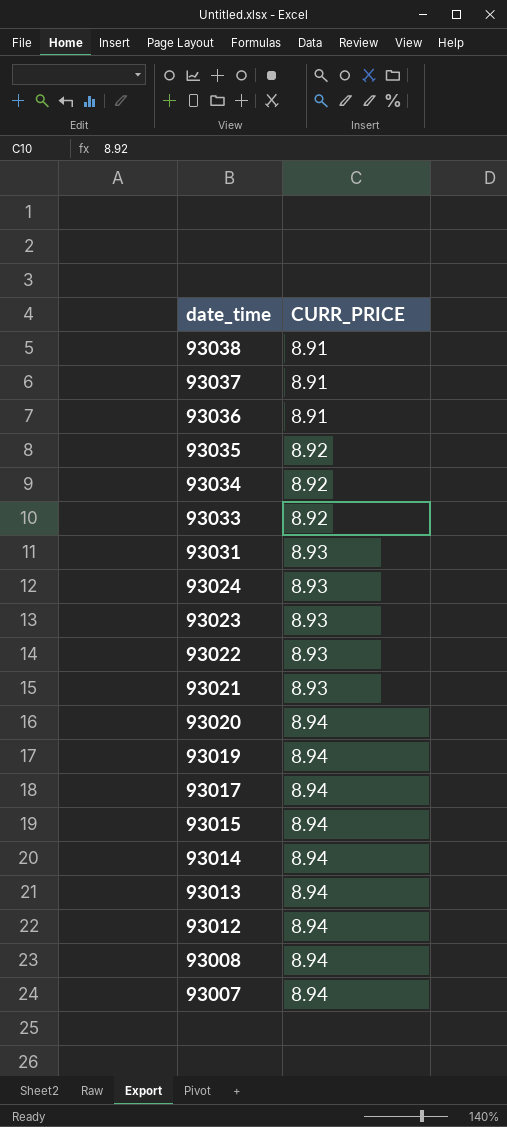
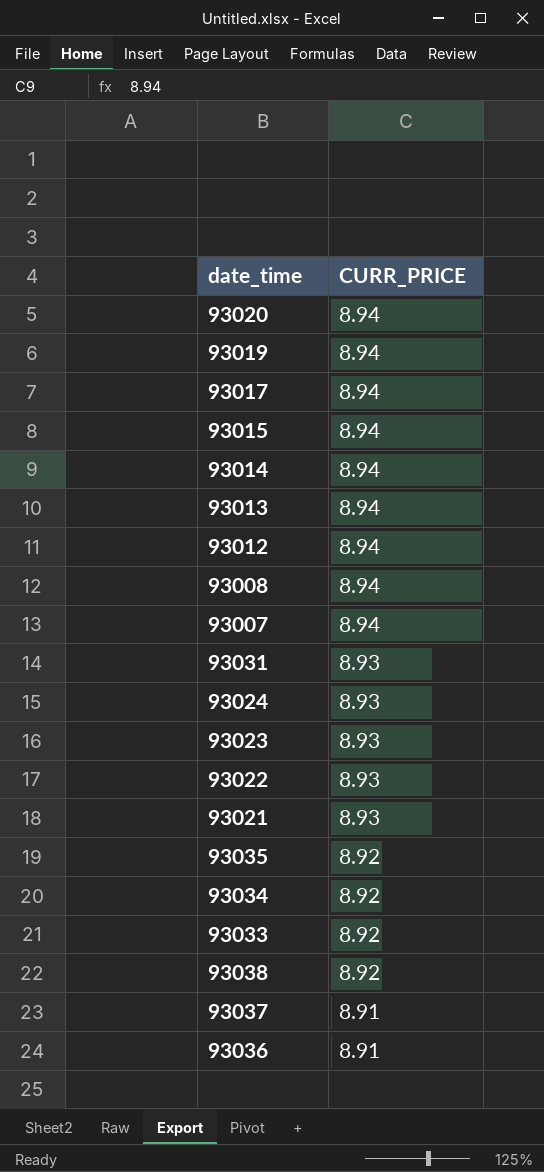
row order: date_time descending -> CURR_PRICE descending
93038 | CURR_PRICE: 8.91 -> 8.92

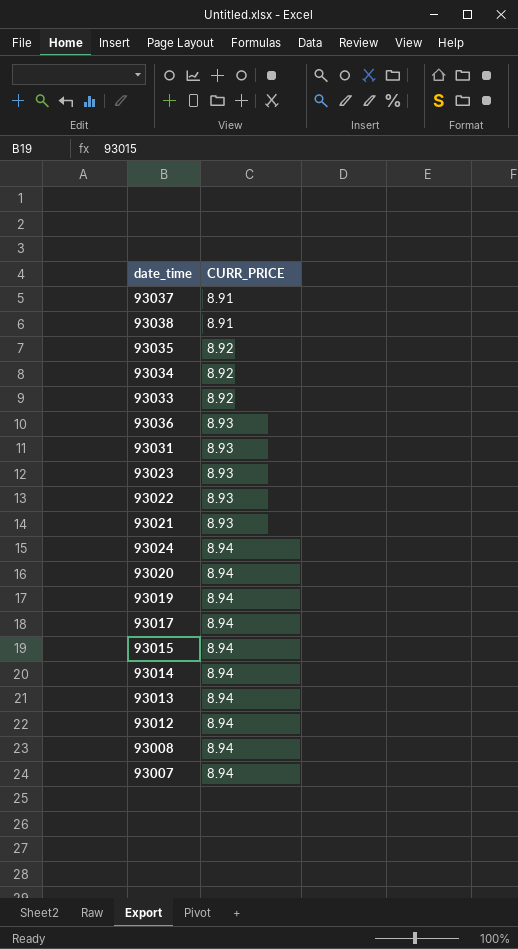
row order: CURR_PRICE descending -> CURR_PRICE ascending
93038 | CURR_PRICE: 8.92 -> 8.91
93036 | CURR_PRICE: 8.91 -> 8.93
93024 | CURR_PRICE: 8.93 -> 8.94

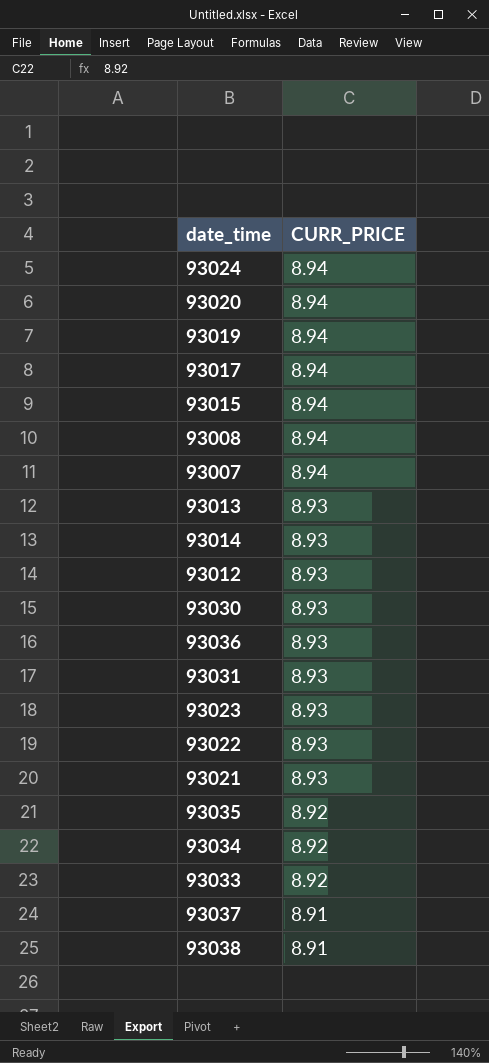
row order: CURR_PRICE ascending -> CURR_PRICE descending
93013 | CURR_PRICE: 8.94 -> 8.93
93014 | CURR_PRICE: 8.94 -> 8.93
93012 | CURR_PRICE: 8.94 -> 8.93
row 93030: none -> 8.93

